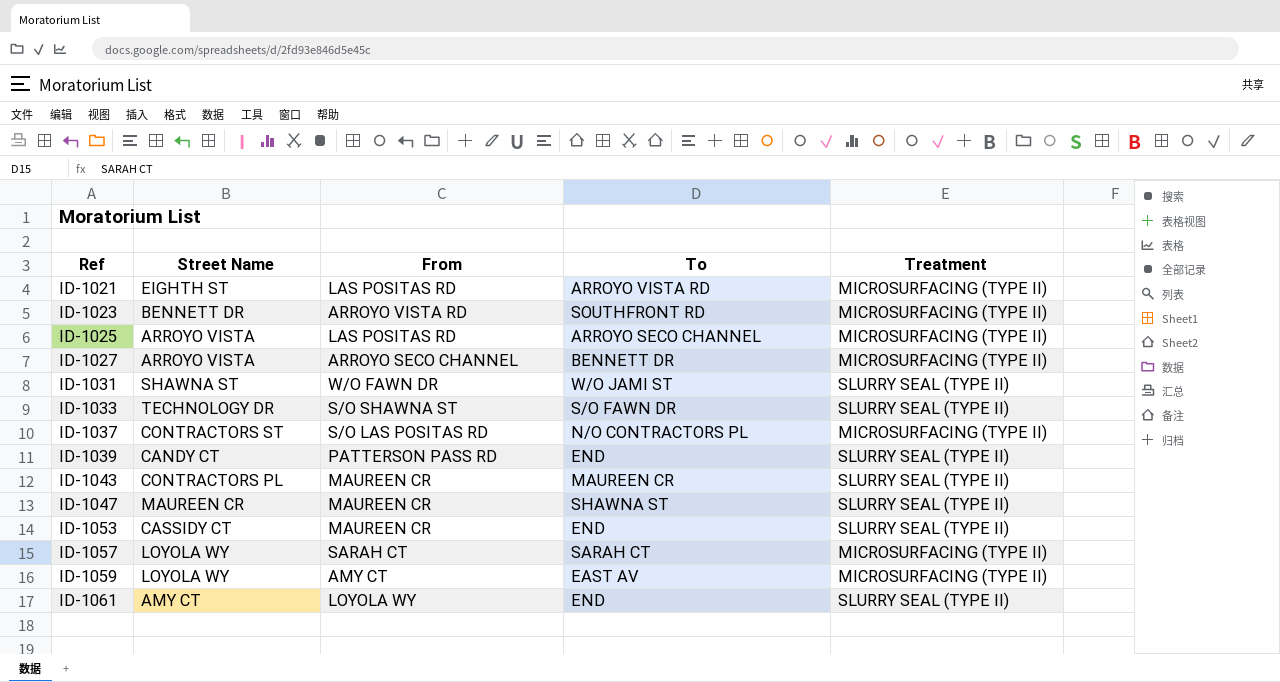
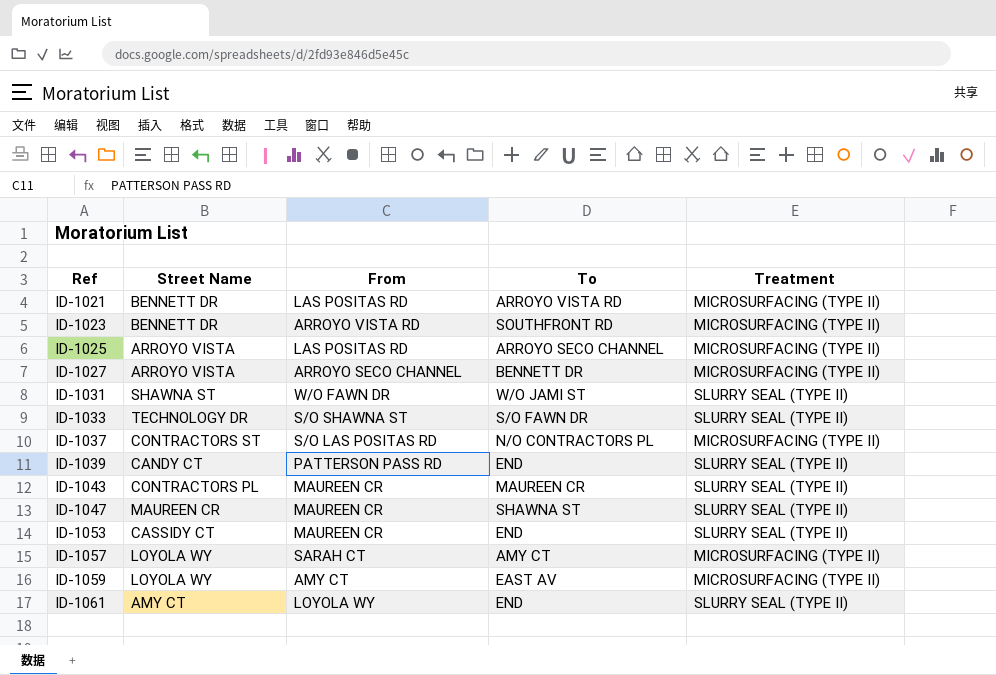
ID-1021 | Street Name: EIGHTH ST -> BENNETT DR
ID-1057 | To: SARAH CT -> AMY CT

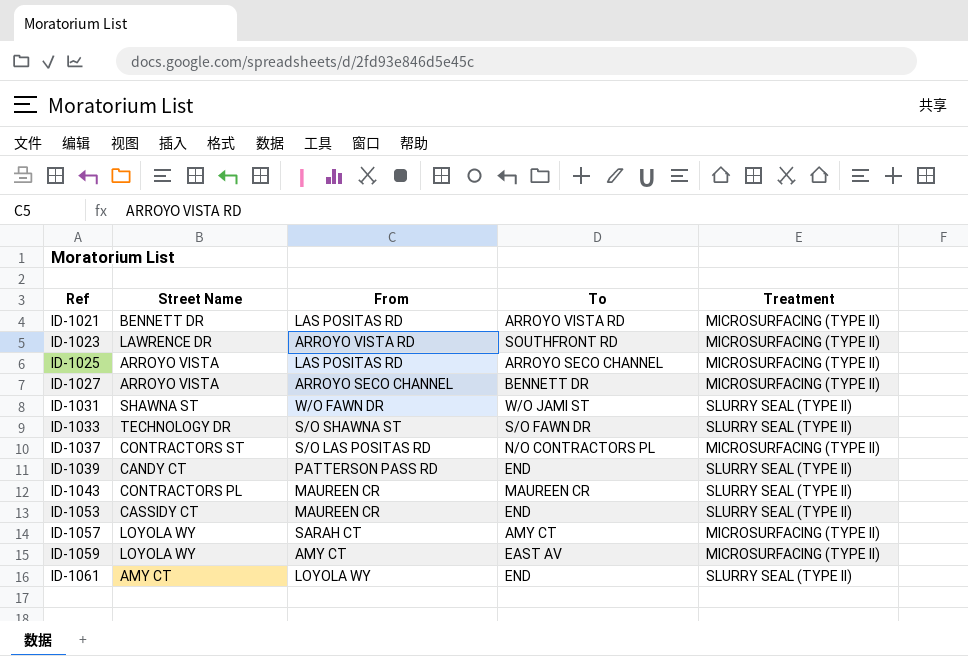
row ID-1047: MAUREEN CR | MAUREEN CR | SHAWNA ST | SLURRY SEAL (TYPE II) -> none
ID-1023 | Street Name: BENNETT DR -> LAWRENCE DR

